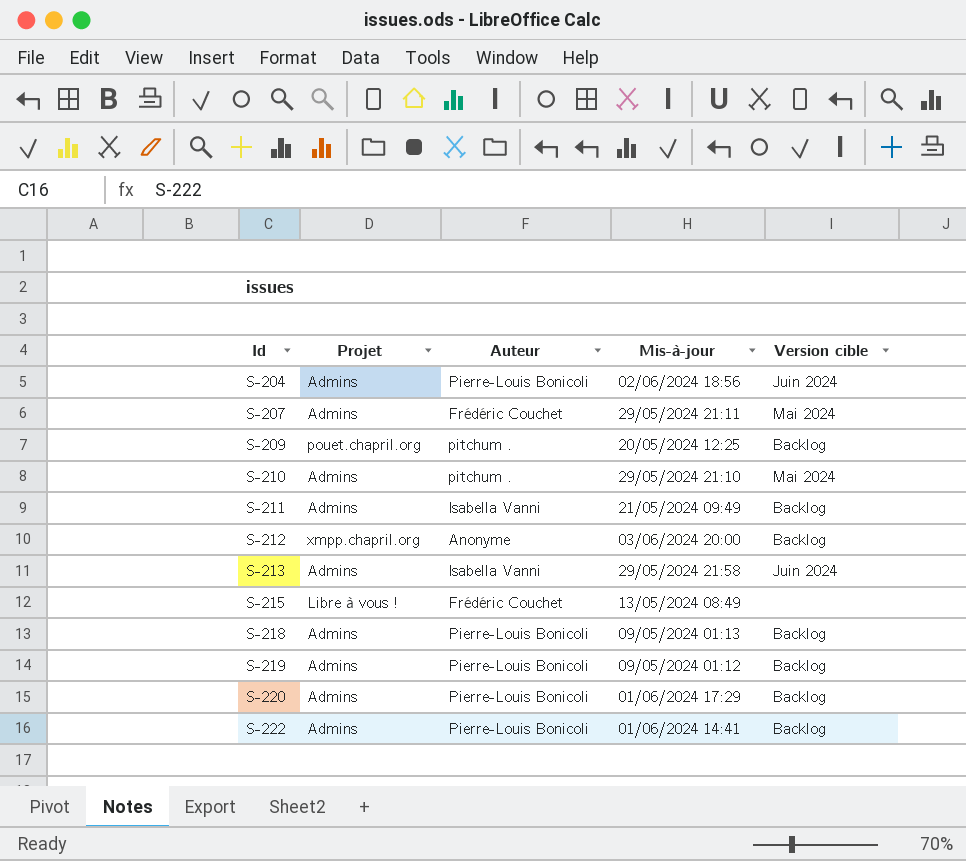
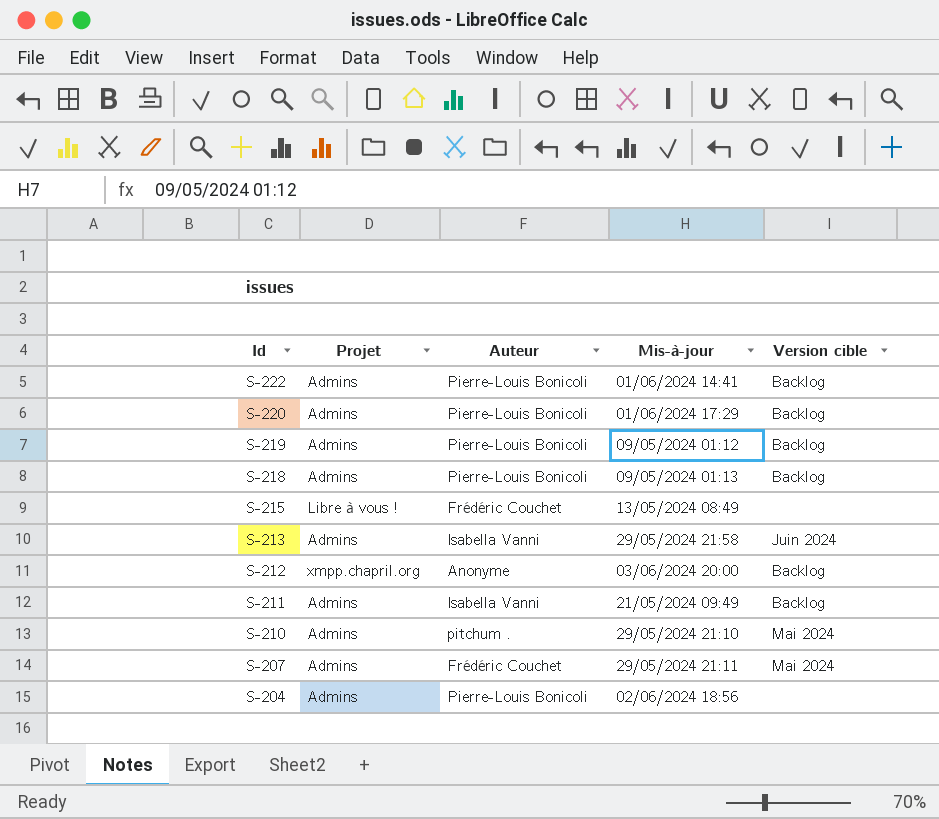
row order: Id ascending -> Id descending
row S-209: pouet.chapril.org | pitchum . | 20/05/2024 12:25 | Backlog -> none
S-204 | Version cible: Juin 2024 -> none

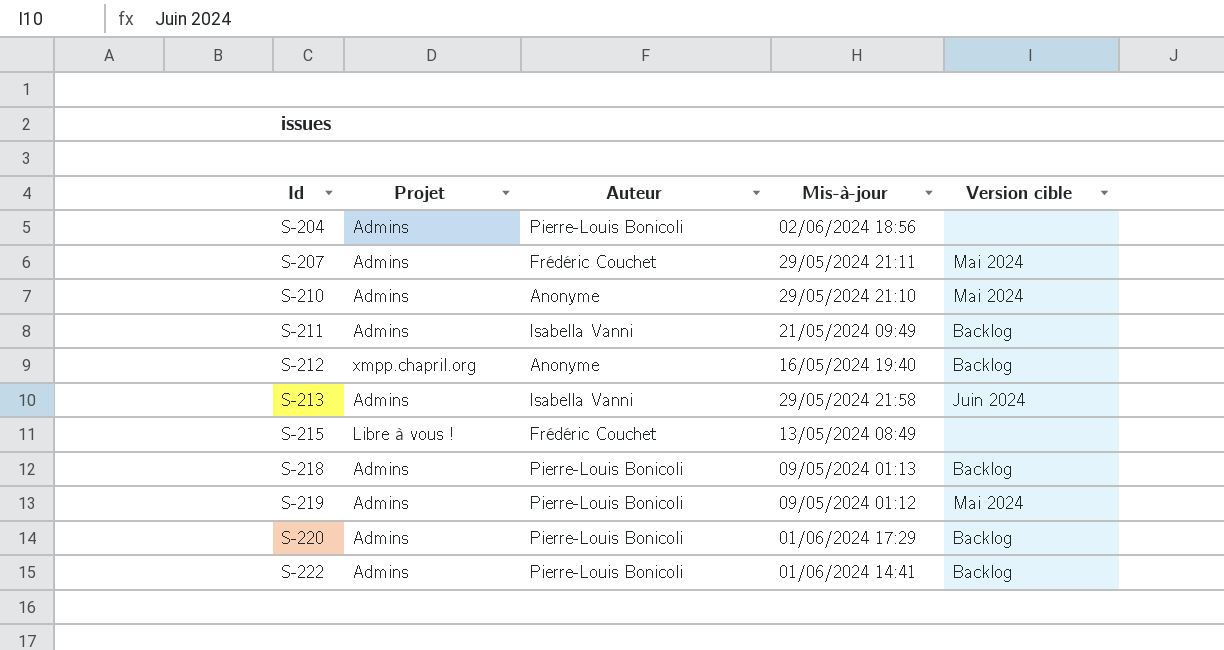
row order: Id descending -> Id ascending
S-210 | Auteur: pitchum . -> Anonyme
S-212 | Mis-à-jour: 03/06/2024 20:00 -> 16/05/2024 19:40
S-219 | Version cible: Backlog -> Mai 2024

